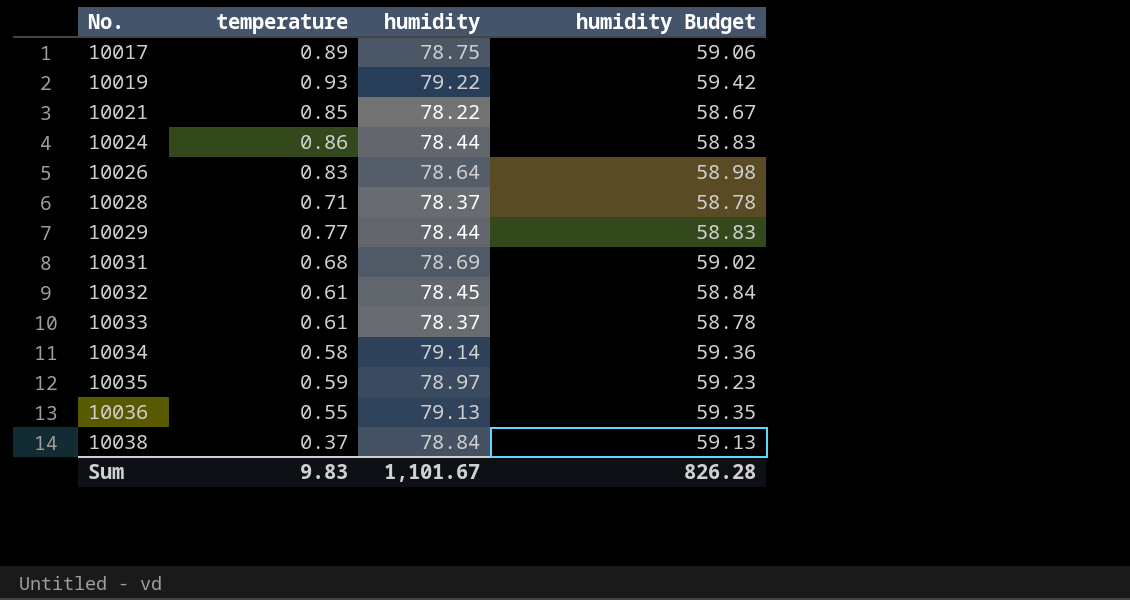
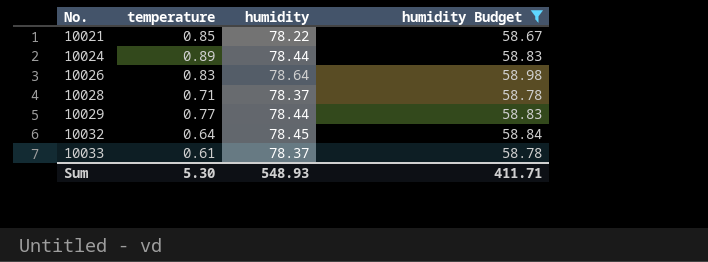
filter: none -> humidity Budget <= 58.98
10024 | temperature: 0.86 -> 0.89
10032 | temperature: 0.61 -> 0.64
Sum | temperature: 9.83 -> 5.30
Sum | humidity: 1,101.67 -> 548.93
Sum | humidity Budget: 826.28 -> 411.71

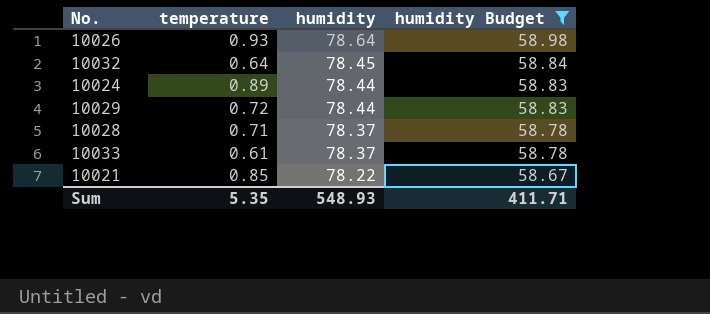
row order: No. ascending -> humidity descending
10026 | temperature: 0.83 -> 0.93
10029 | temperature: 0.77 -> 0.72
Sum | temperature: 5.30 -> 5.35

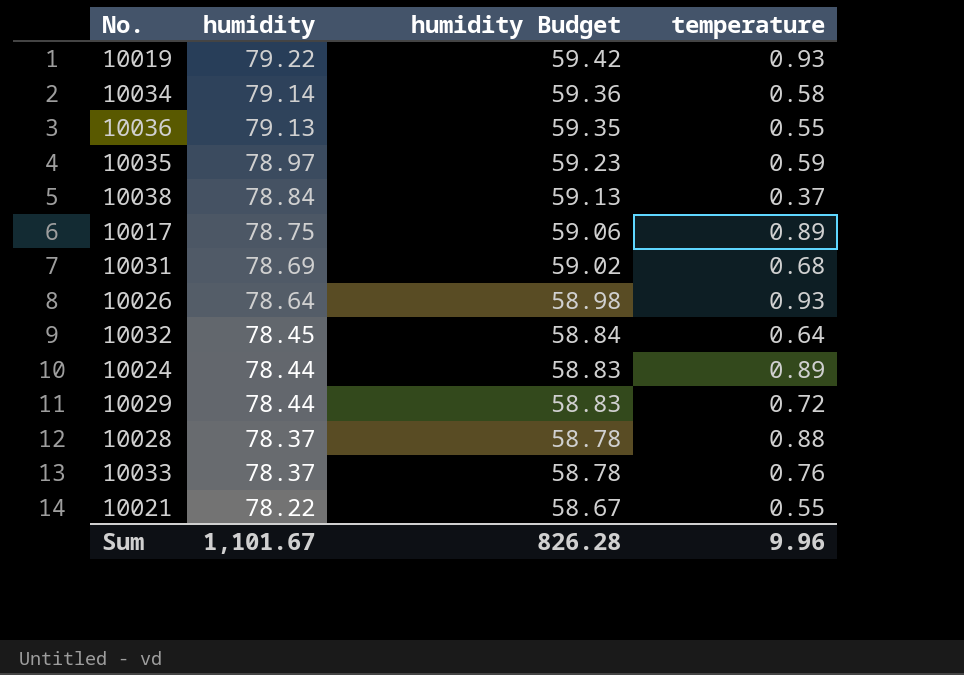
filter: humidity Budget <= 58.98 -> none
column temperature | position: 2 -> 4
10028 | temperature: 0.71 -> 0.88
10033 | temperature: 0.61 -> 0.76
10021 | temperature: 0.85 -> 0.55
Sum | humidity: 548.93 -> 1,101.67
Sum | humidity Budget: 411.71 -> 826.28
Sum | temperature: 5.35 -> 9.96

